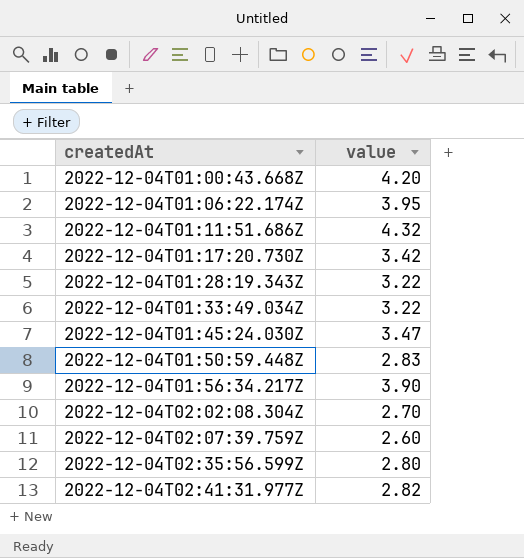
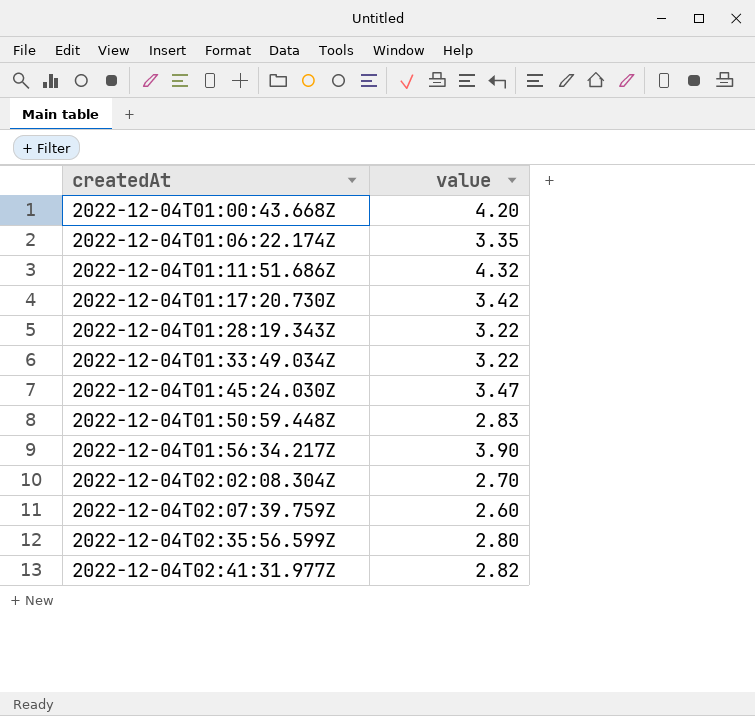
2022-12-04T01:06:22.174Z | value: 3.95 -> 3.35

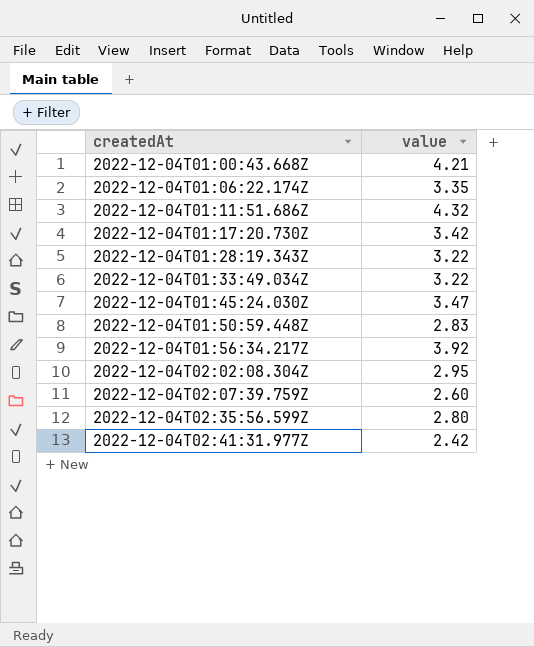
2022-12-04T01:00:43.668Z | value: 4.20 -> 4.21
2022-12-04T01:56:34.217Z | value: 3.90 -> 3.92
2022-12-04T02:02:08.304Z | value: 2.70 -> 2.95
2022-12-04T02:41:31.977Z | value: 2.82 -> 2.42

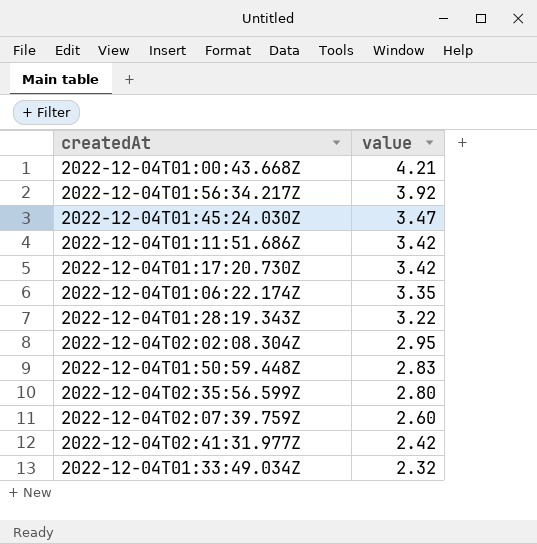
row order: createdAt ascending -> value descending
2022-12-04T01:11:51.686Z | value: 4.32 -> 3.42
2022-12-04T01:33:49.034Z | value: 3.22 -> 2.32

